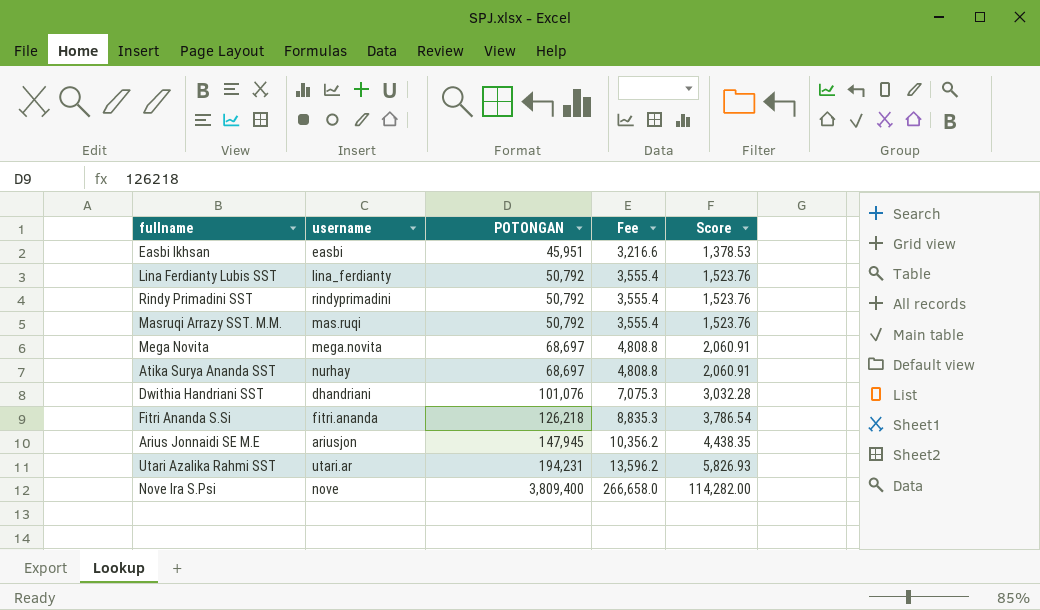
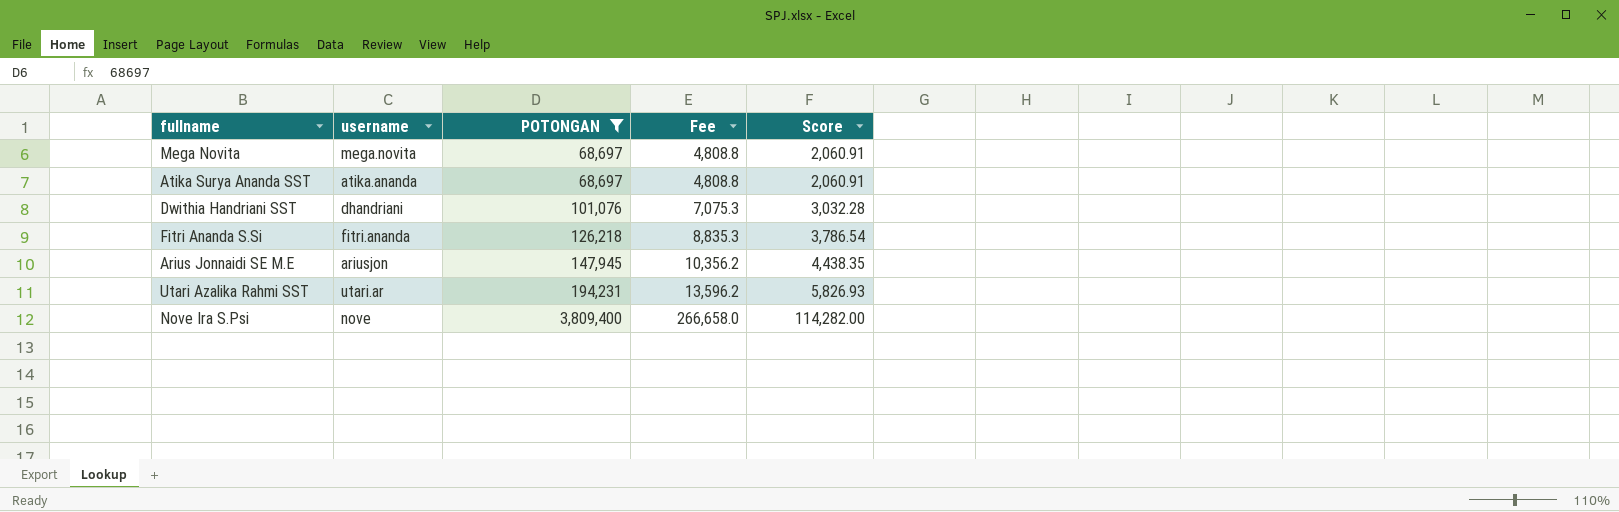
filter: none -> POTONGAN >= 68,697
Atika Surya Ananda SST | username: nurhay -> atika.ananda

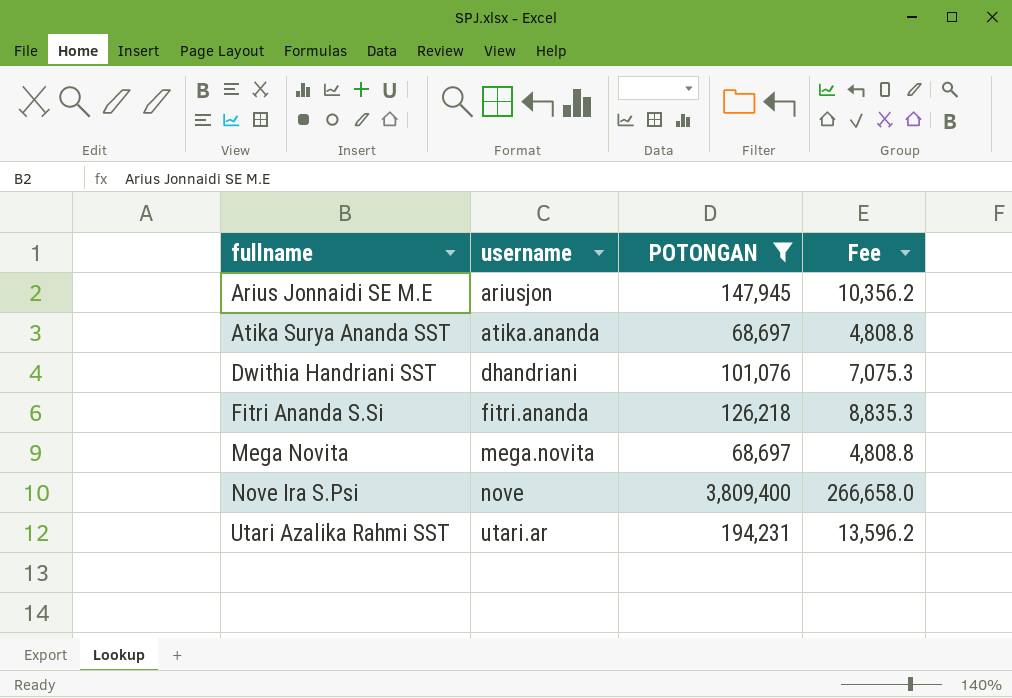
row order: POTONGAN ascending -> fullname ascending
column Score | formula: [POTONGAN] * 0.03 -> none

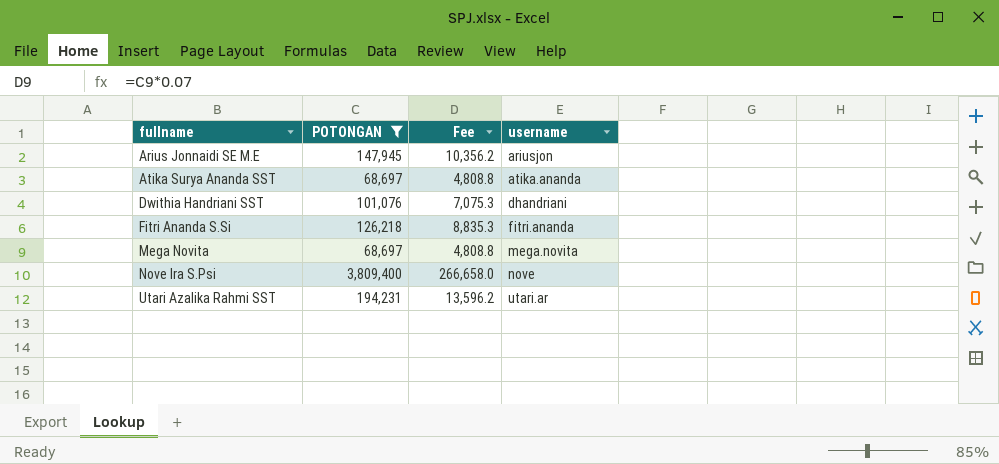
column username | position: 2 -> 4

